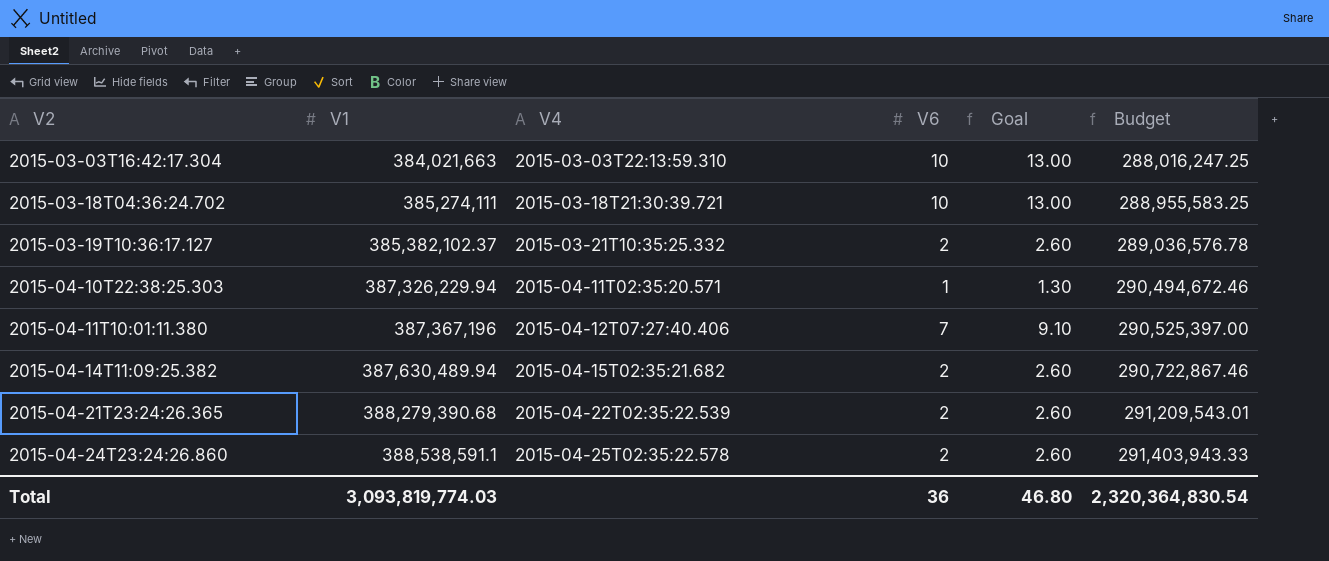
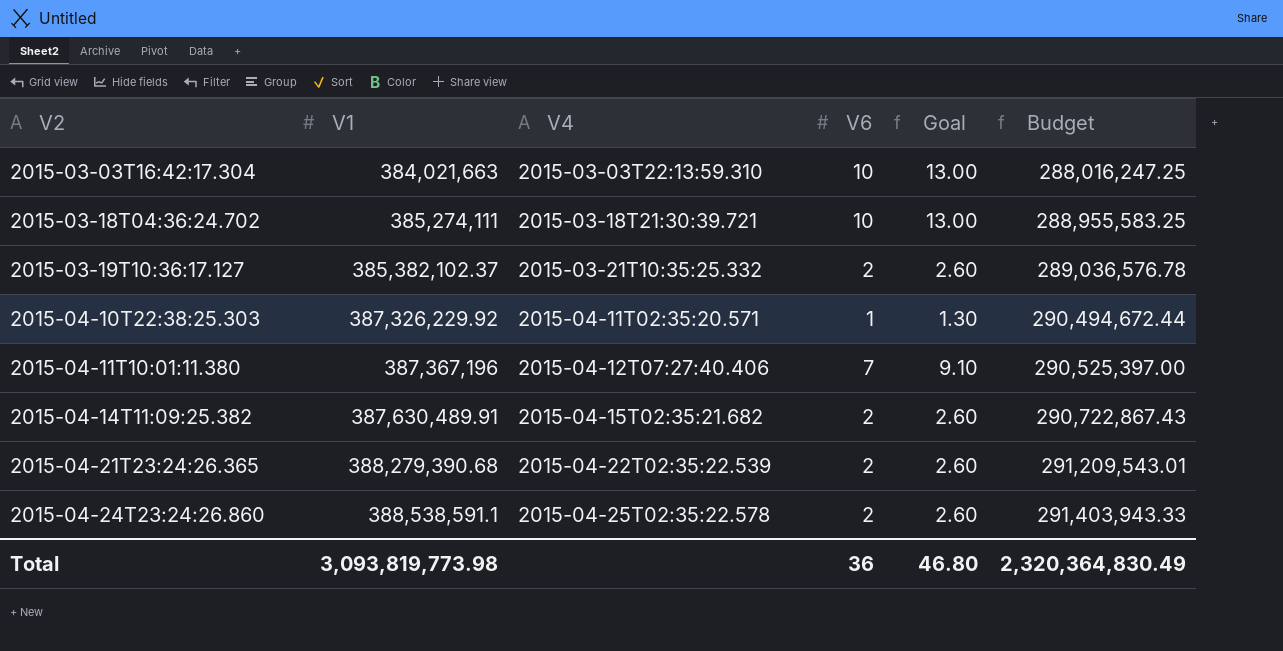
2015-04-10T22:38:25.303 | V1: 387,326,229.94 -> 387,326,229.92
2015-04-10T22:38:25.303 | Budget: 290,494,672.46 -> 290,494,672.44
2015-04-14T11:09:25.382 | V1: 387,630,489.94 -> 387,630,489.91
2015-04-14T11:09:25.382 | Budget: 290,722,867.46 -> 290,722,867.43
Total | V1: 3,093,819,774.03 -> 3,093,819,773.98
Total | Budget: 2,320,364,830.54 -> 2,320,364,830.49

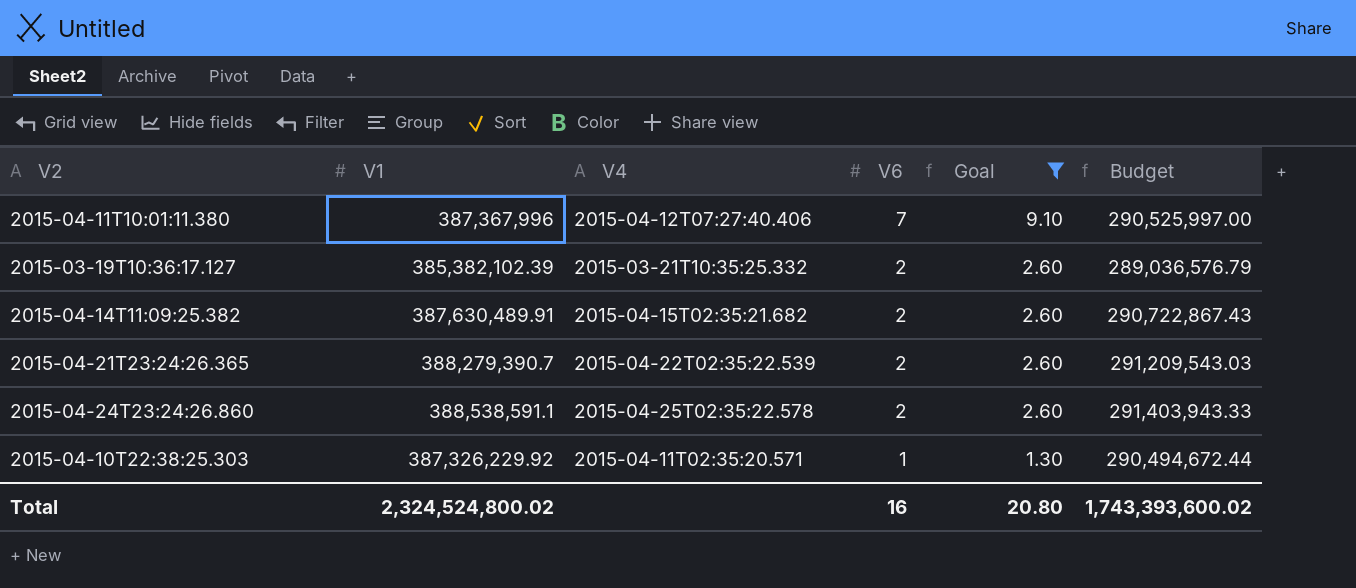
filter: none -> Goal != 13.00
row order: V2 ascending -> V6 descending
2015-04-11T10:01:11.380 | V1: 387,367,196 -> 387,367,996
2015-04-11T10:01:11.380 | Budget: 290,525,397.00 -> 290,525,997.00
2015-03-19T10:36:17.127 | V1: 385,382,102.37 -> 385,382,102.39
2015-03-19T10:36:17.127 | Budget: 289,036,576.78 -> 289,036,576.79
2015-04-21T23:24:26.365 | V1: 388,279,390.68 -> 388,279,390.7
2015-04-21T23:24:26.365 | Budget: 291,209,543.01 -> 291,209,543.03
Total | V1: 3,093,819,773.98 -> 2,324,524,800.02
Total | V6: 36 -> 16
Total | Goal: 46.80 -> 20.80
Total | Budget: 2,320,364,830.49 -> 1,743,393,600.02

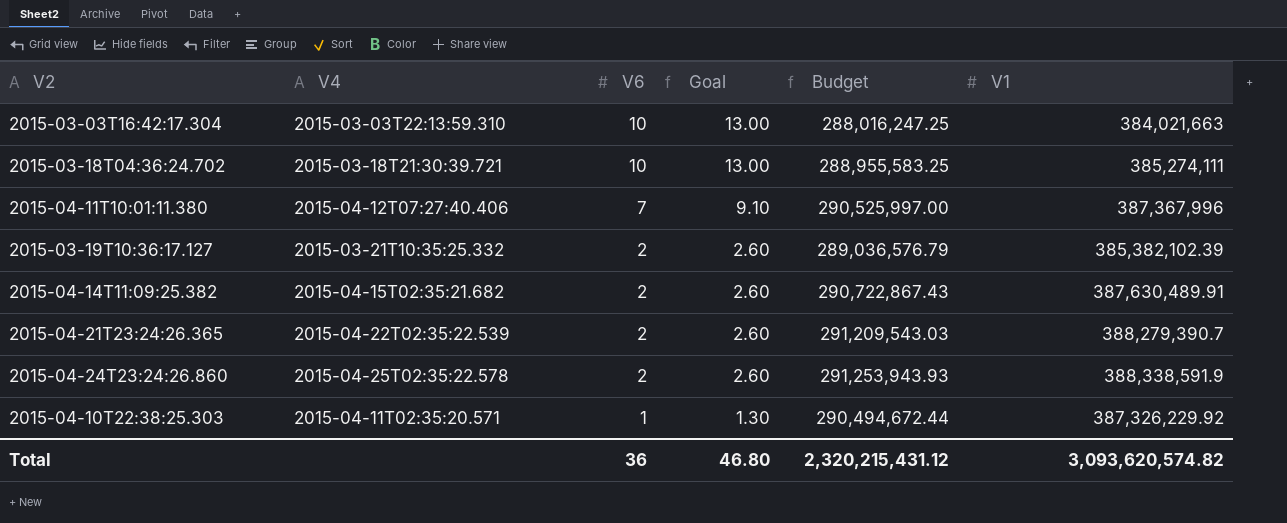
filter: Goal != 13.00 -> none
column V1 | position: 2 -> 6
2015-04-24T23:24:26.860 | Budget: 291,403,943.33 -> 291,253,943.93
2015-04-24T23:24:26.860 | V1: 388,538,591.1 -> 388,338,591.9
Total | V6: 16 -> 36
Total | Goal: 20.80 -> 46.80
Total | Budget: 1,743,393,600.02 -> 2,320,215,431.12
Total | V1: 2,324,524,800.02 -> 3,093,620,574.82

